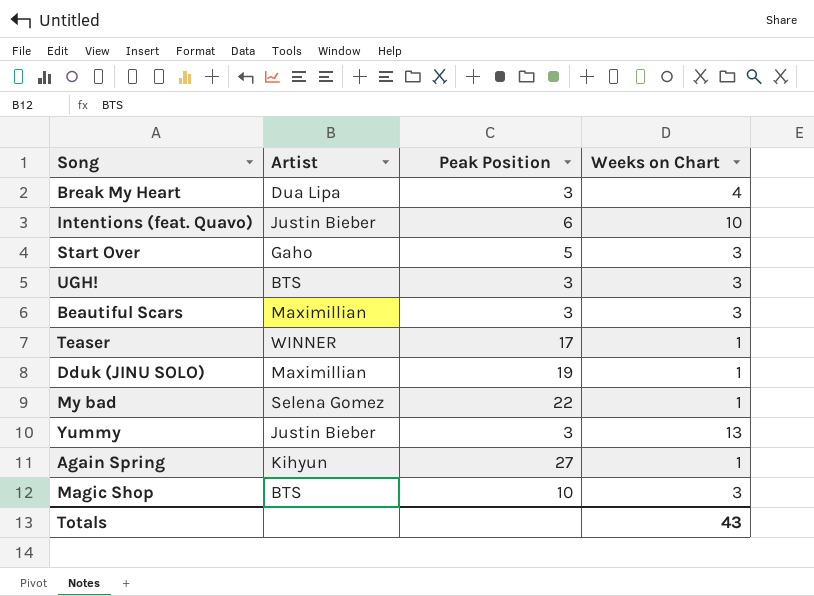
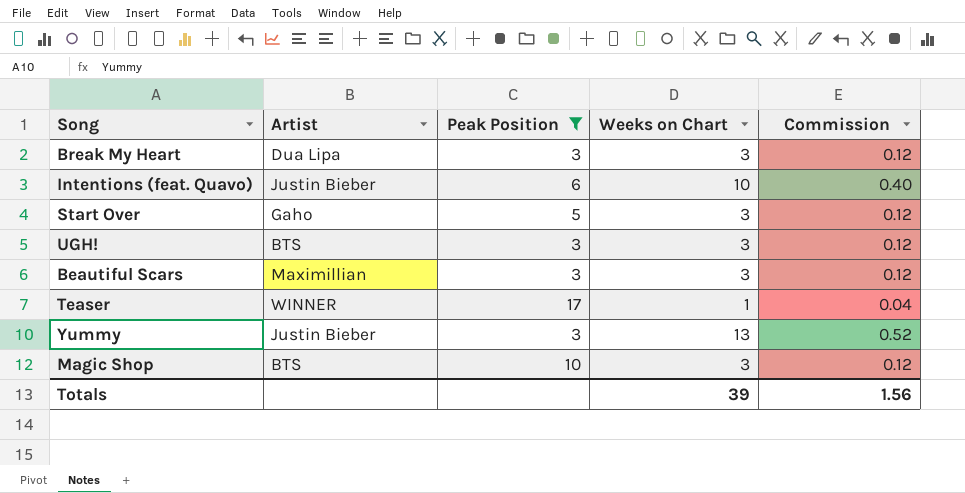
filter: none -> Peak Position <= 17
column Commission | formula: none -> [Weeks on Chart] * 0.04
Break My Heart | Weeks on Chart: 4 -> 3
Totals | Weeks on Chart: 43 -> 39

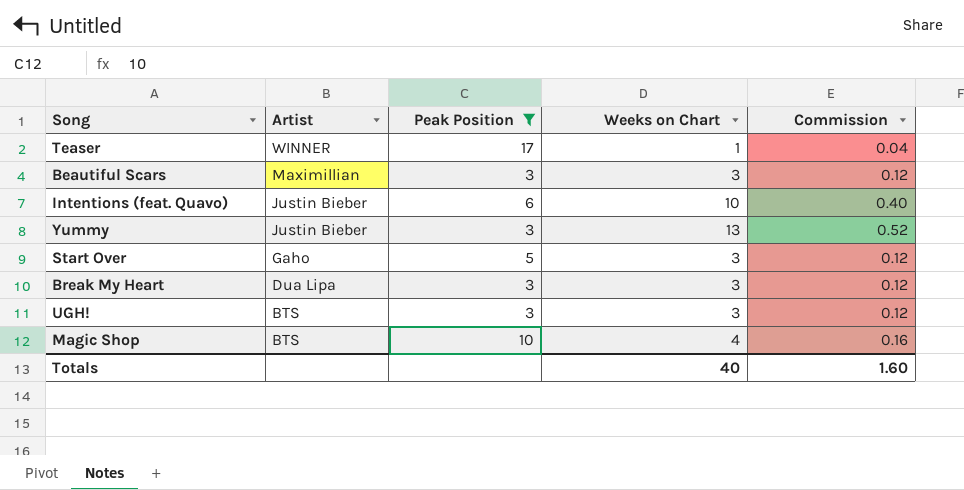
row order: none -> Artist descending
Magic Shop | Weeks on Chart: 3 -> 4
Magic Shop | Commission: 0.12 -> 0.16
Totals | Weeks on Chart: 39 -> 40
Totals | Commission: 1.56 -> 1.60

